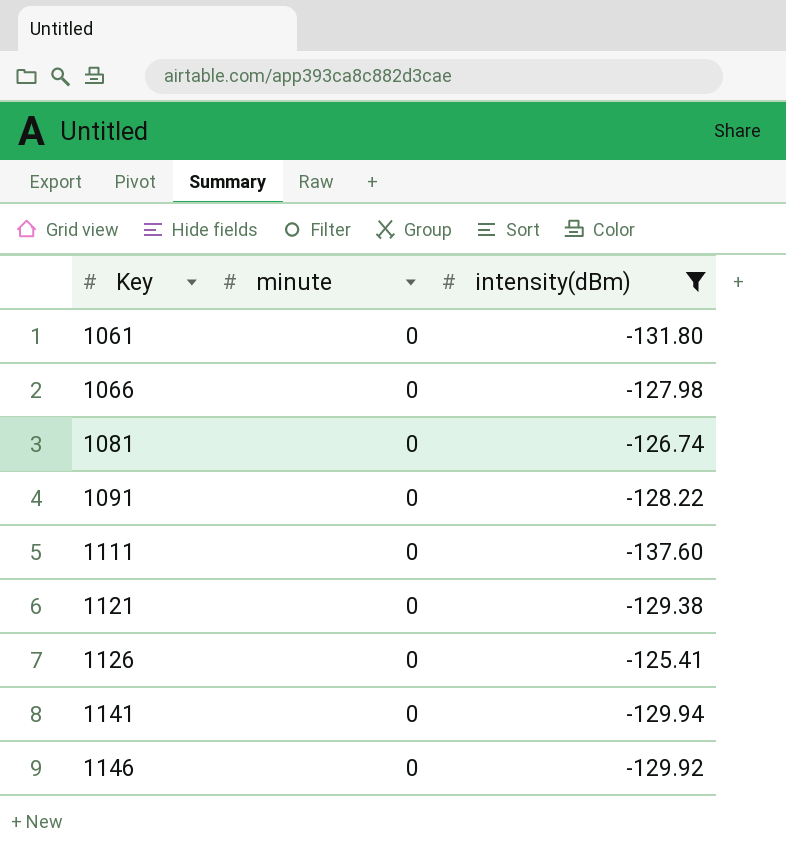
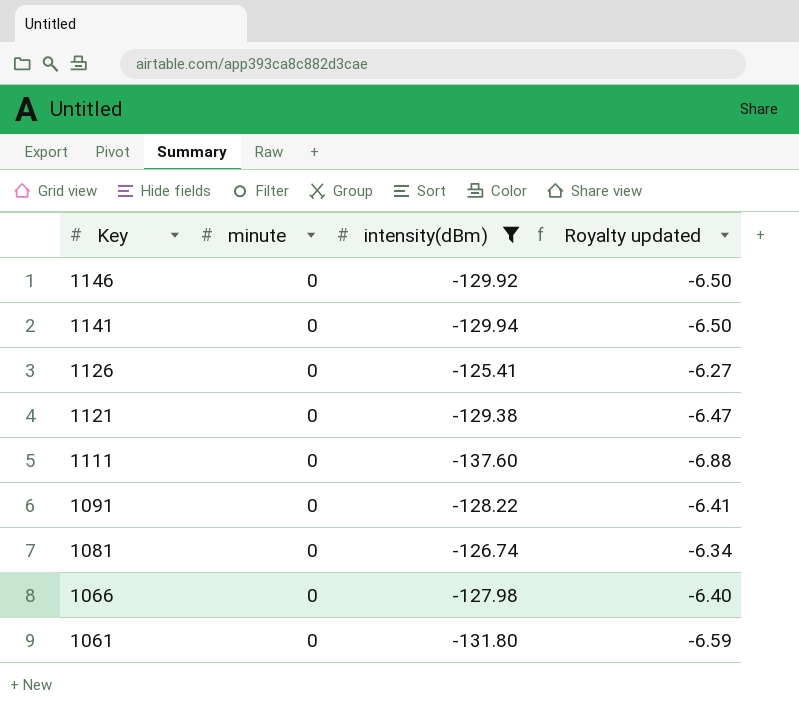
row order: Key ascending -> Key descending
column Royalty updated | formula: none -> [intensity(dBm)] * 0.05

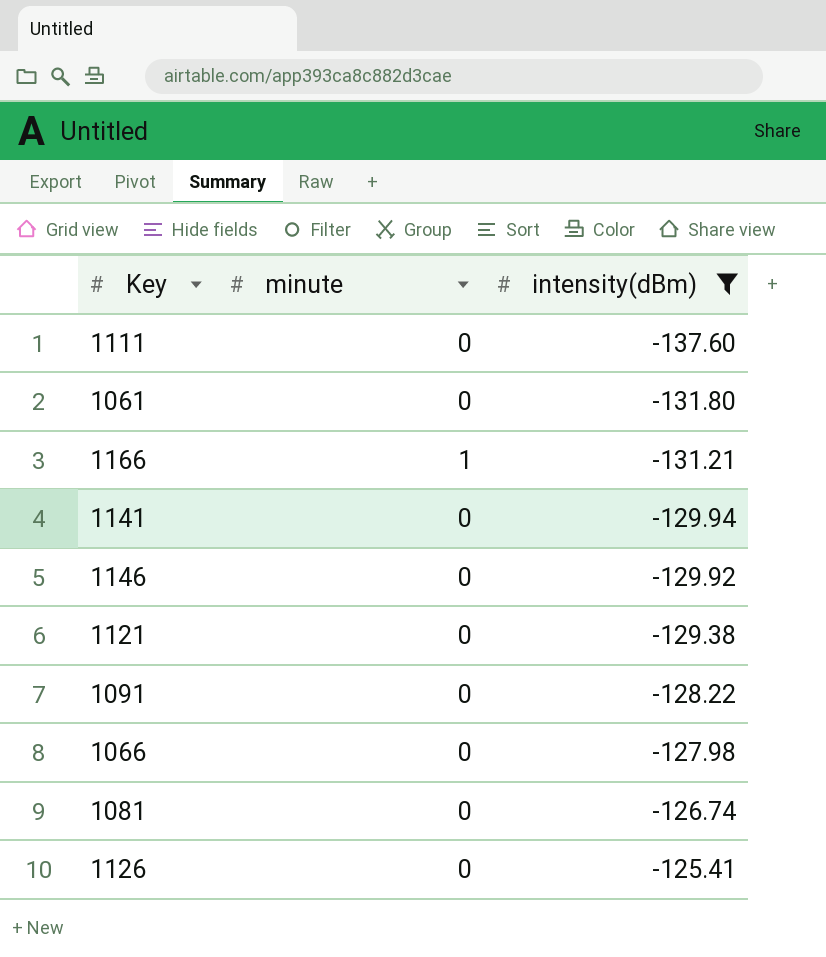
row order: Key descending -> intensity(dBm) ascending
column Royalty updated | formula: [intensity(dBm)] * 0.05 -> none
row 1166: none -> 1 | -131.21

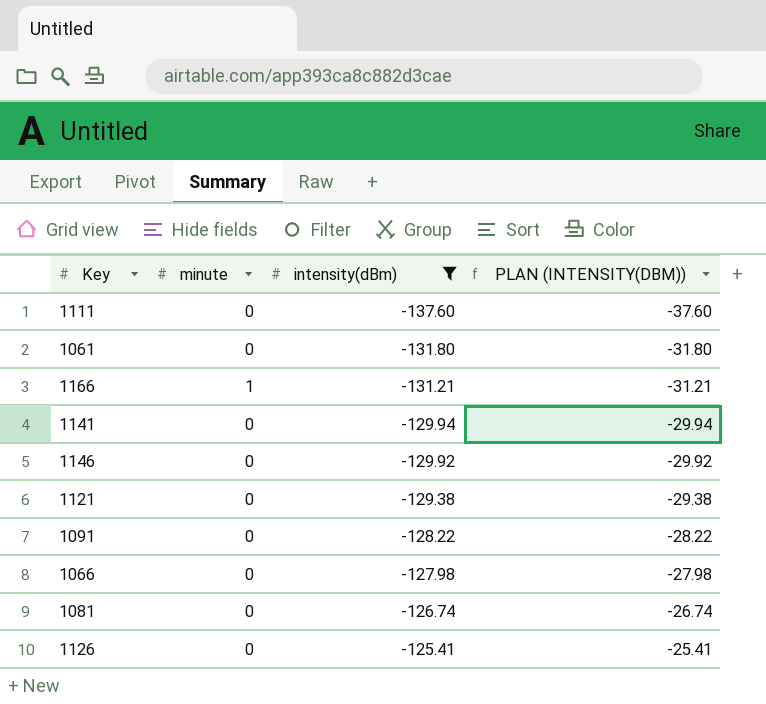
column PLAN (INTENSITY(DBM)) | formula: none -> [intensity(dBm)] + 100

